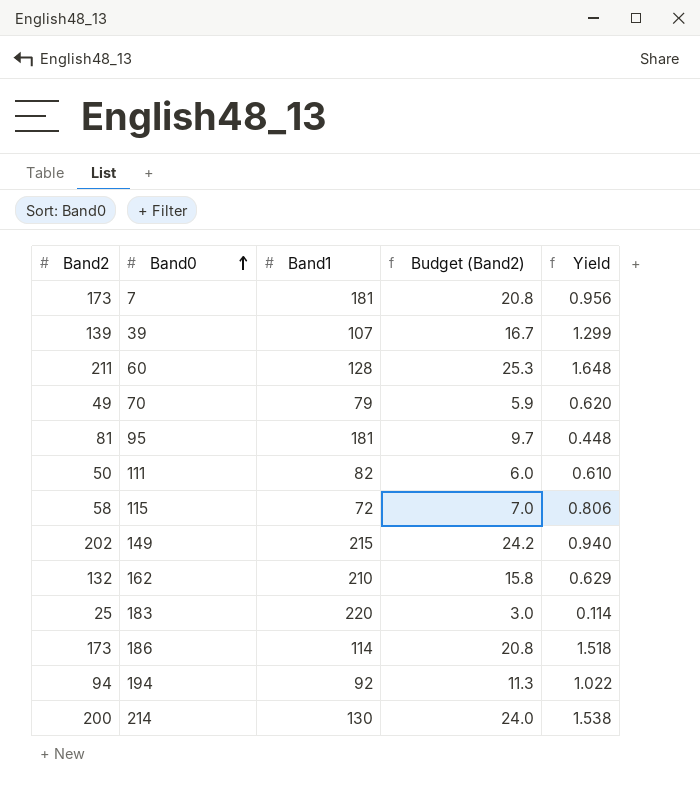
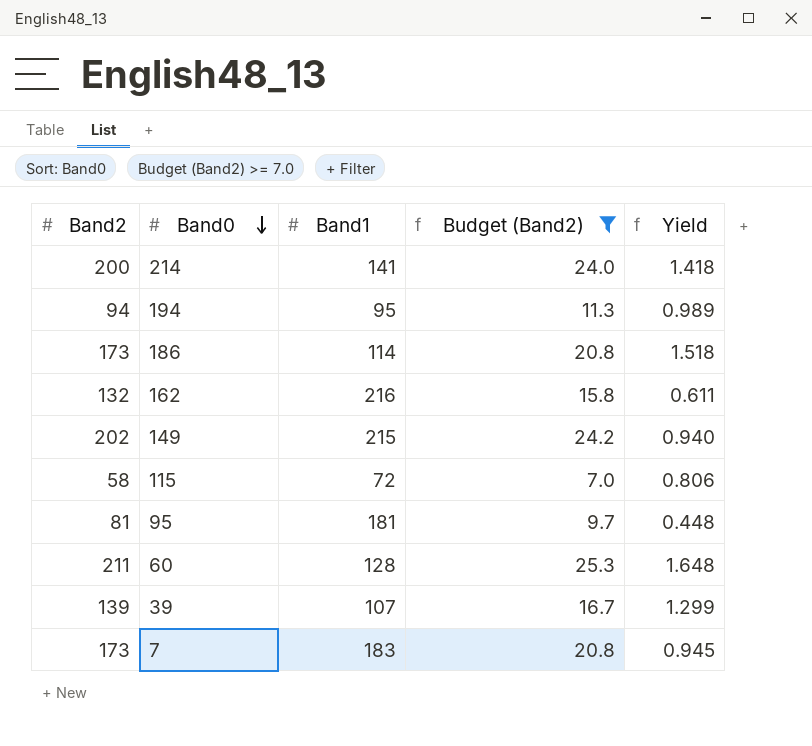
filter: none -> Budget (Band2) >= 7.0
row order: Band0 ascending -> Band0 descending
214 | Band1: 130 -> 141
214 | Yield: 1.538 -> 1.418
194 | Band1: 92 -> 95
194 | Yield: 1.022 -> 0.989
162 | Band1: 210 -> 216
162 | Yield: 0.629 -> 0.611
7 | Band1: 181 -> 183
7 | Yield: 0.956 -> 0.945

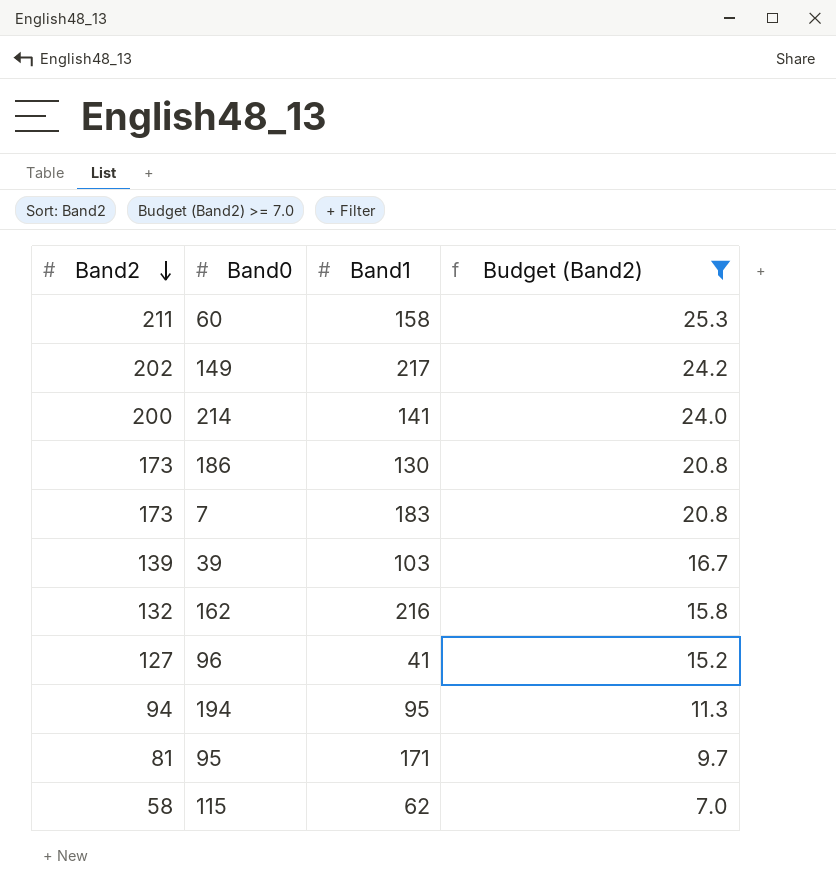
row order: Band0 descending -> Band2 descending
column Yield | formula: [Band2] / [Band1] -> none
60 | Band1: 128 -> 158
149 | Band1: 215 -> 217
186 | Band1: 114 -> 130
39 | Band1: 107 -> 103
row 96: none -> 127 | 41 | 15.2
95 | Band1: 181 -> 171
115 | Band1: 72 -> 62

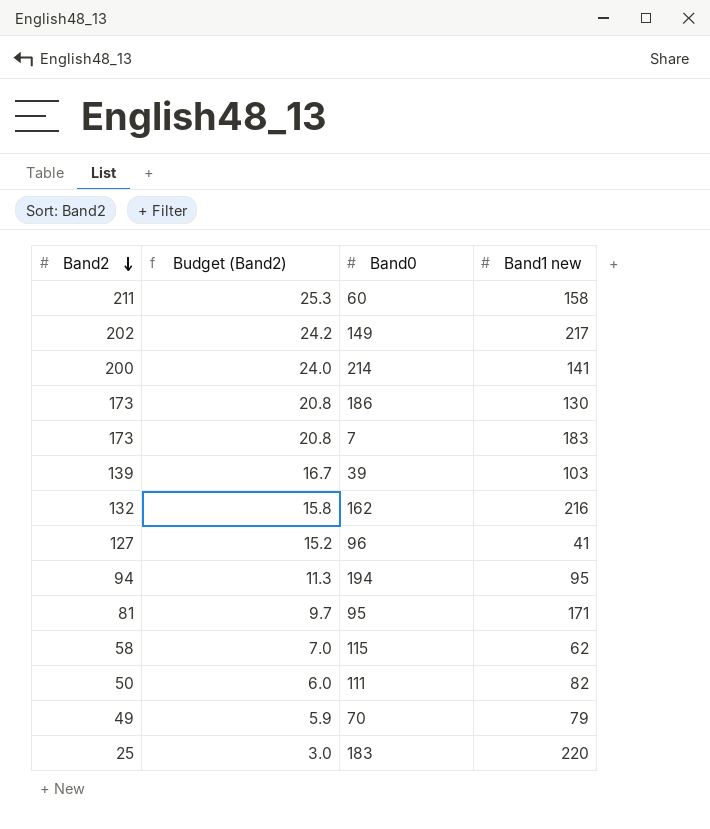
filter: Budget (Band2) >= 7.0 -> none
column Budget (Band2) | position: 4 -> 2
column name: Band1 -> Band1 new

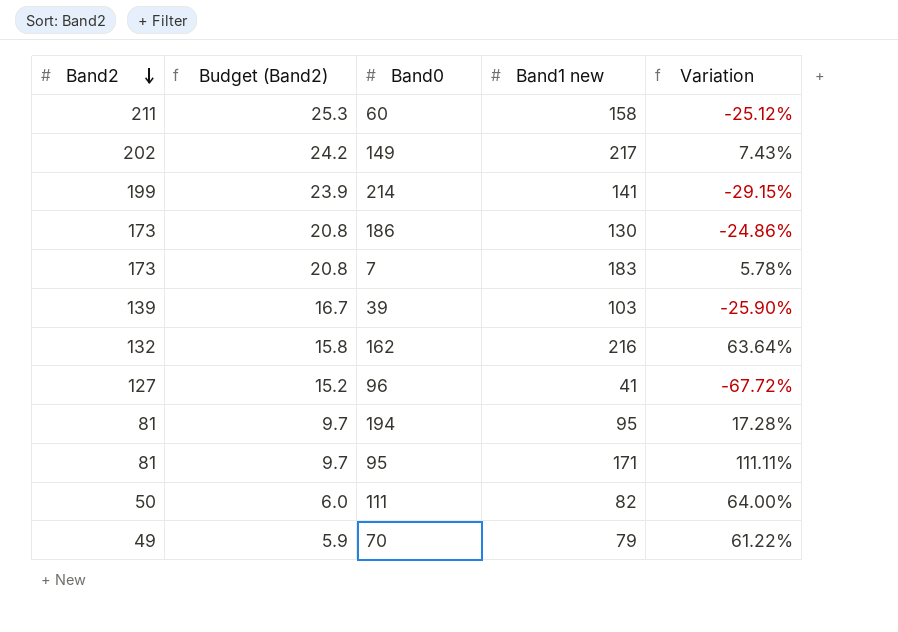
column Variation | formula: none -> ([Band1 new] - [Band2]) / [Band2]
row 115: 58 | 7.0 | 62 -> none
row 183: 25 | 3.0 | 220 -> none
214 | Band2: 200 -> 199
214 | Budget (Band2): 24.0 -> 23.9
194 | Band2: 94 -> 81
194 | Budget (Band2): 11.3 -> 9.7

